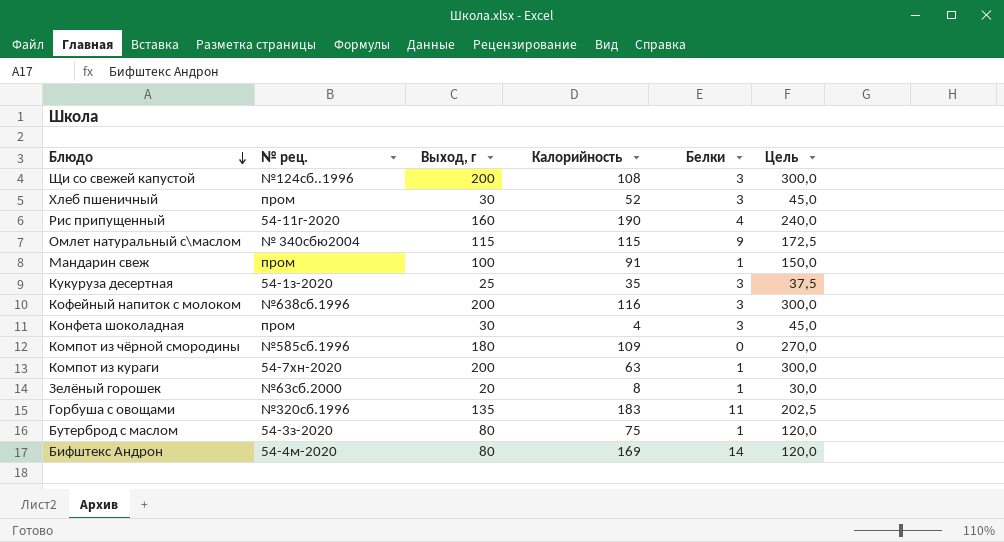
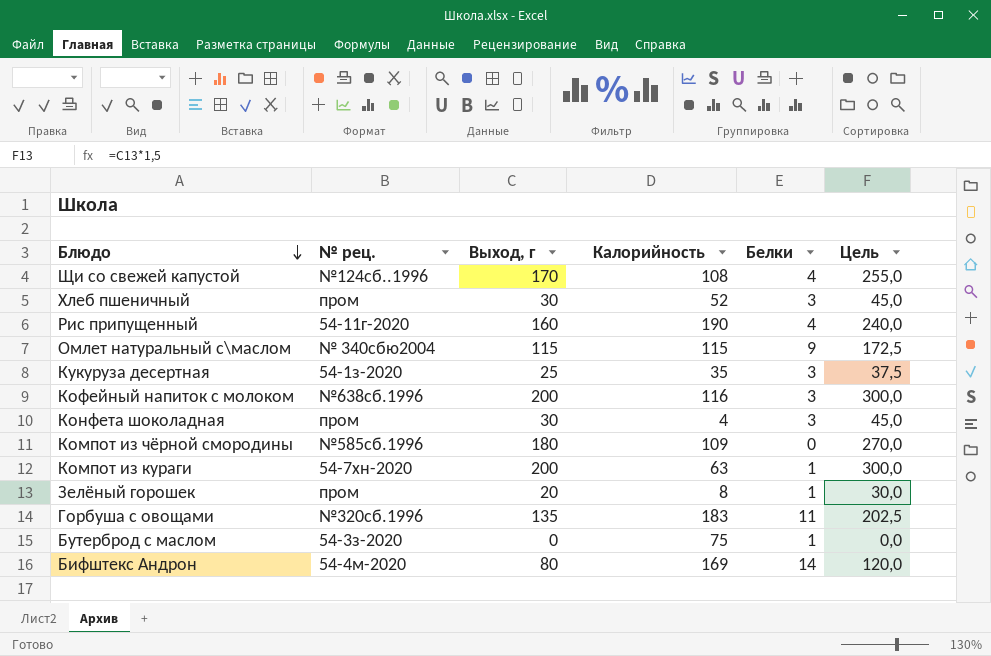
row Мандарин свеж: пром | 100 | 91 | 1 | 150,0 -> none
Щи со свежей капустой | Выход, г: 200 -> 170
Щи со свежей капустой | Белки: 3 -> 4
Щи со свежей капустой | Цель: 300,0 -> 255,0
Зелёный горошек | № рец.: №63сб.2000 -> пром
Бутерброд с маслом | Выход, г: 80 -> 0
Бутерброд с маслом | Цель: 120,0 -> 0,0

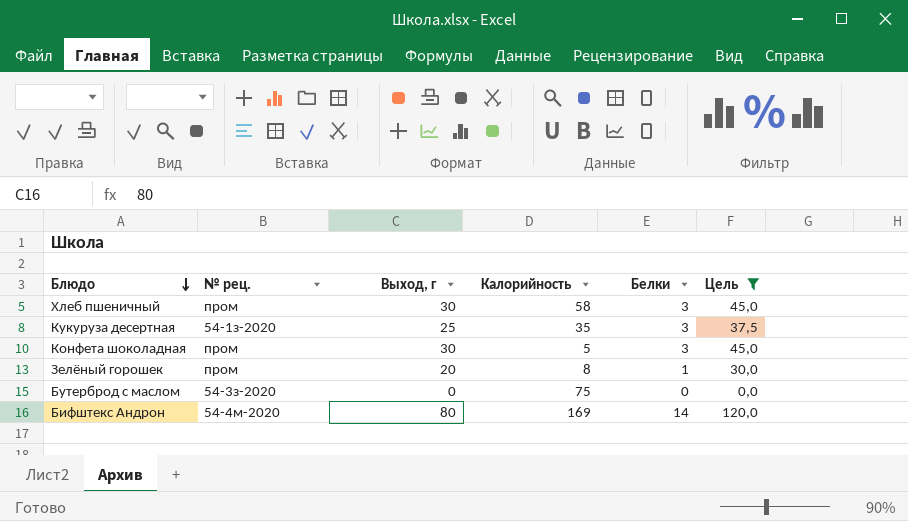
filter: none -> Цель <= 120,0
Хлеб пшеничный | Калорийность: 52 -> 58
Конфета шоколадная | Калорийность: 4 -> 5
Бутерброд с маслом | Белки: 1 -> 0

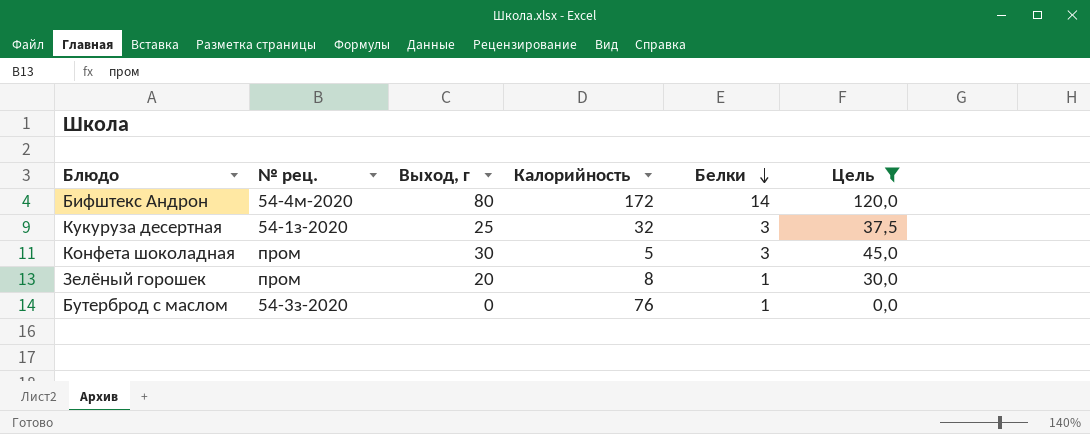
row order: Блюдо descending -> Белки descending
row Хлеб пшеничный: пром | 30 | 58 | 3 | 45,0 -> none
Бифштекс Андрон | Калорийность: 169 -> 172
Кукуруза десертная | Калорийность: 35 -> 32
Бутерброд с маслом | Калорийность: 75 -> 76
Бутерброд с маслом | Белки: 0 -> 1

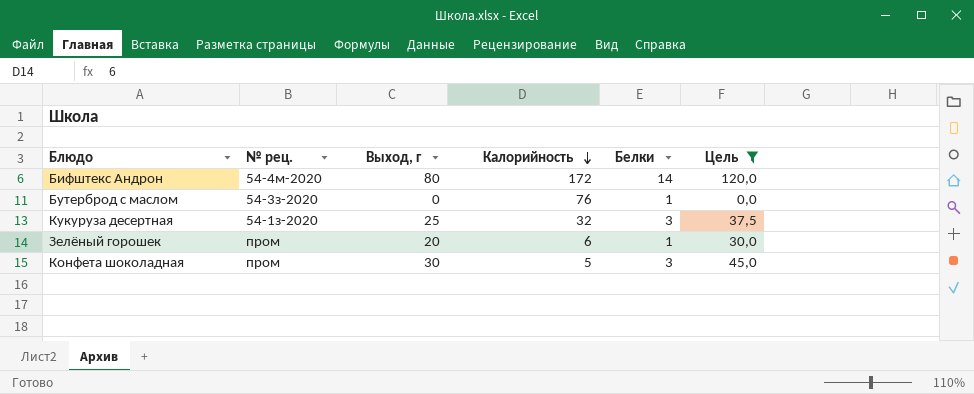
row order: Белки descending -> Калорийность descending
Зелёный горошек | Калорийность: 8 -> 6

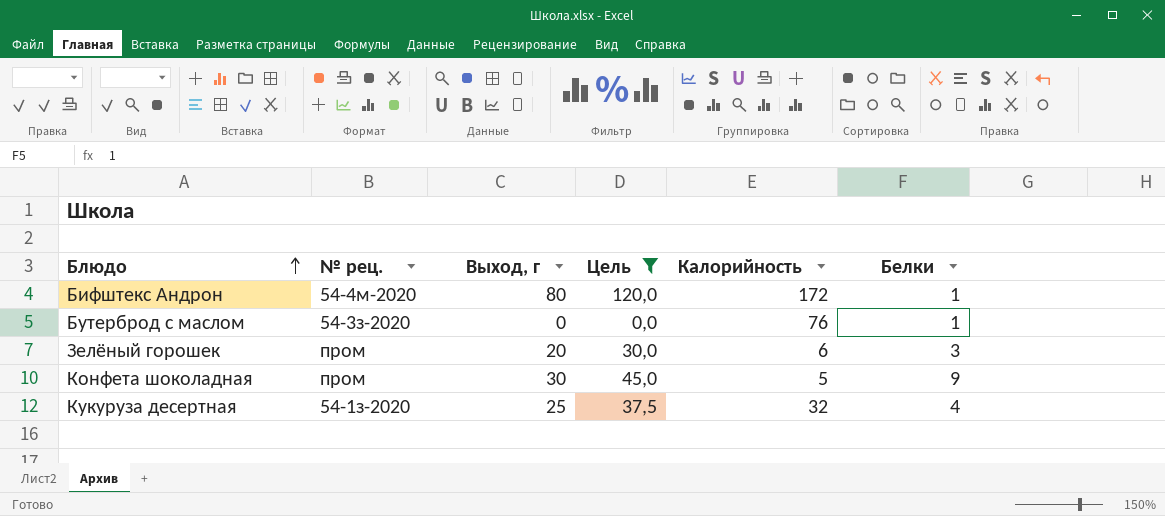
row order: Калорийность descending -> Блюдо ascending
column Цель | position: 6 -> 4
Бифштекс Андрон | Белки: 14 -> 1
Зелёный горошек | Белки: 1 -> 3
Конфета шоколадная | Белки: 3 -> 9
Кукуруза десертная | Белки: 3 -> 4

